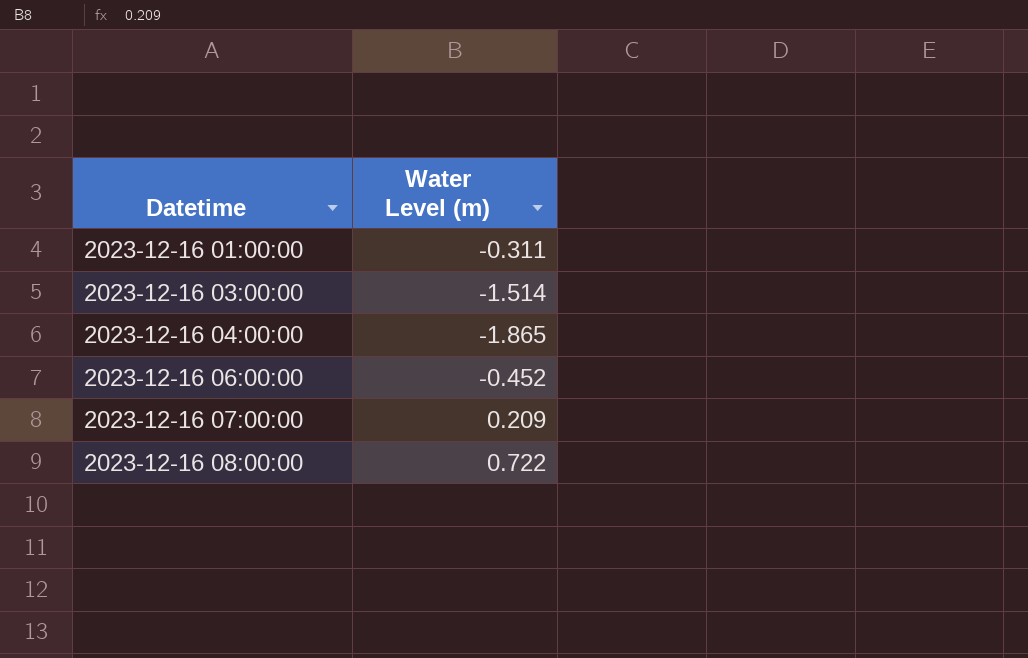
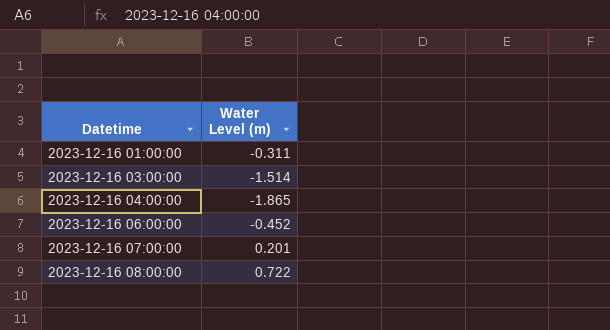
2023-12-16 07:00:00 | Water Level (m): 0.209 -> 0.201

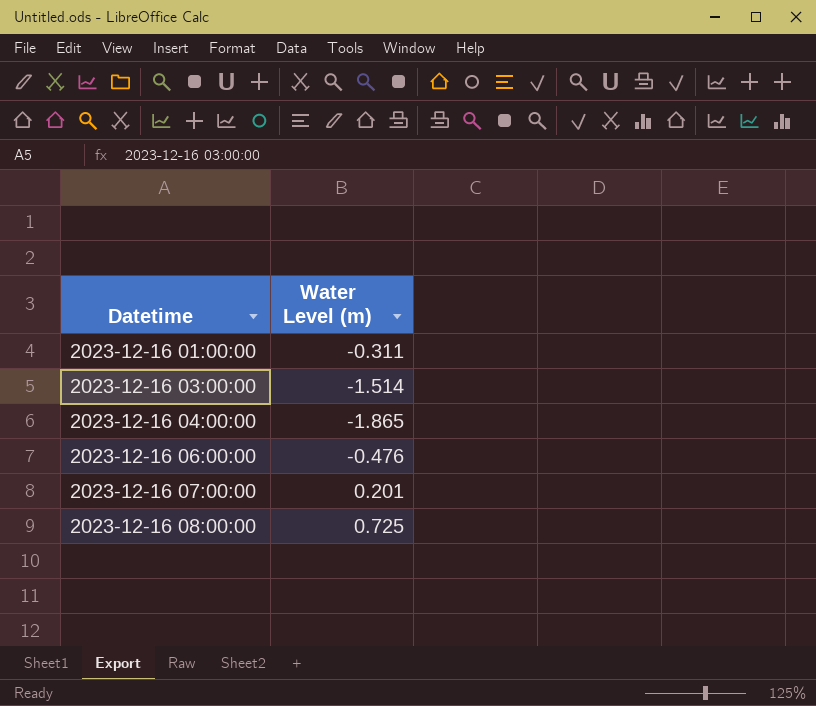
2023-12-16 06:00:00 | Water Level (m): -0.452 -> -0.476
2023-12-16 08:00:00 | Water Level (m): 0.722 -> 0.725

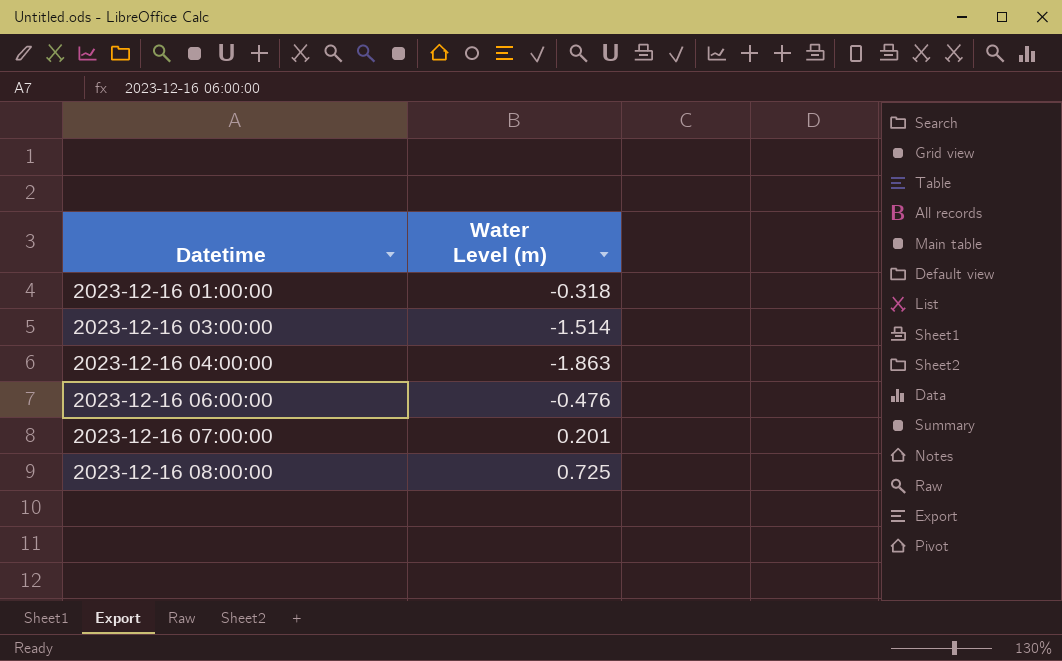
2023-12-16 01:00:00 | Water Level (m): -0.311 -> -0.318
2023-12-16 04:00:00 | Water Level (m): -1.865 -> -1.863

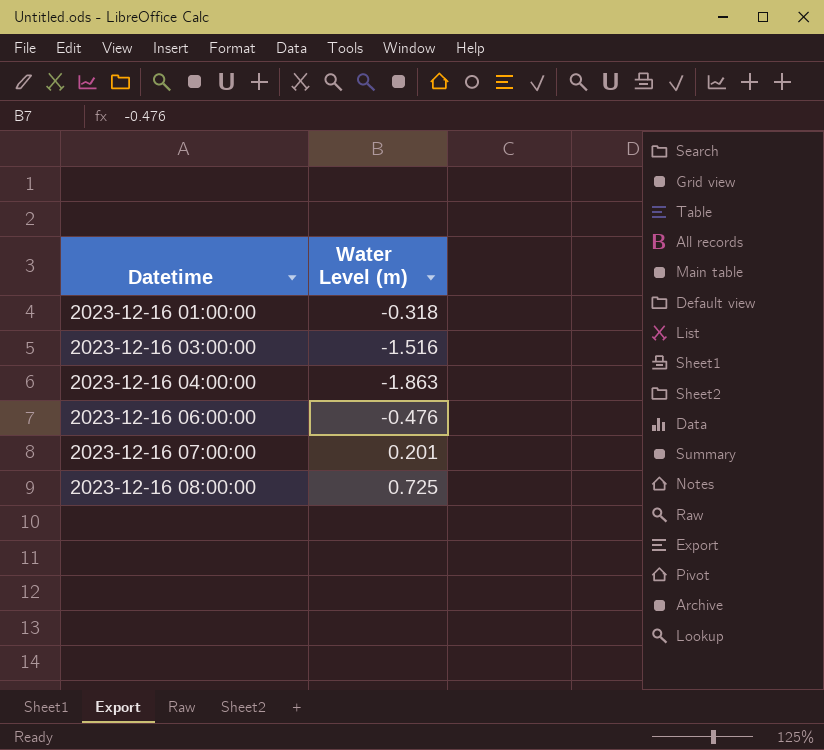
2023-12-16 03:00:00 | Water Level (m): -1.514 -> -1.516

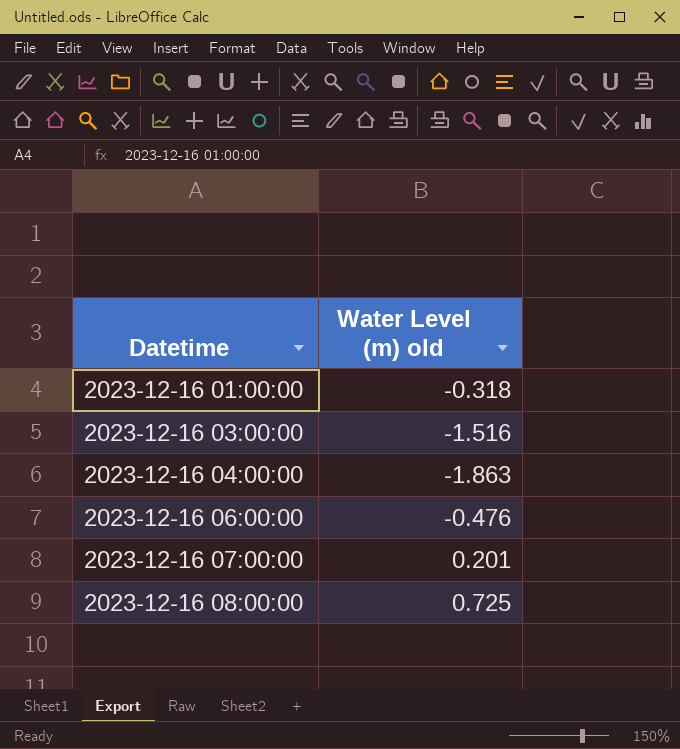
column name: Water Level (m) -> Water Level (m) old

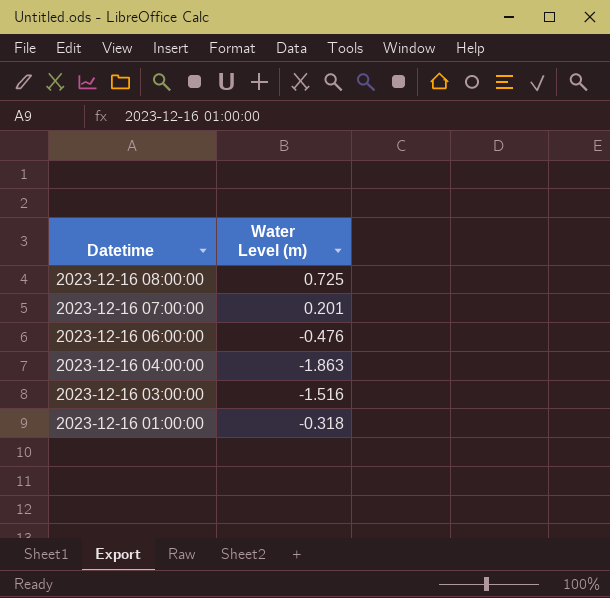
row order: Datetime ascending -> Datetime descending
column name: Water Level (m) old -> Water Level (m)

